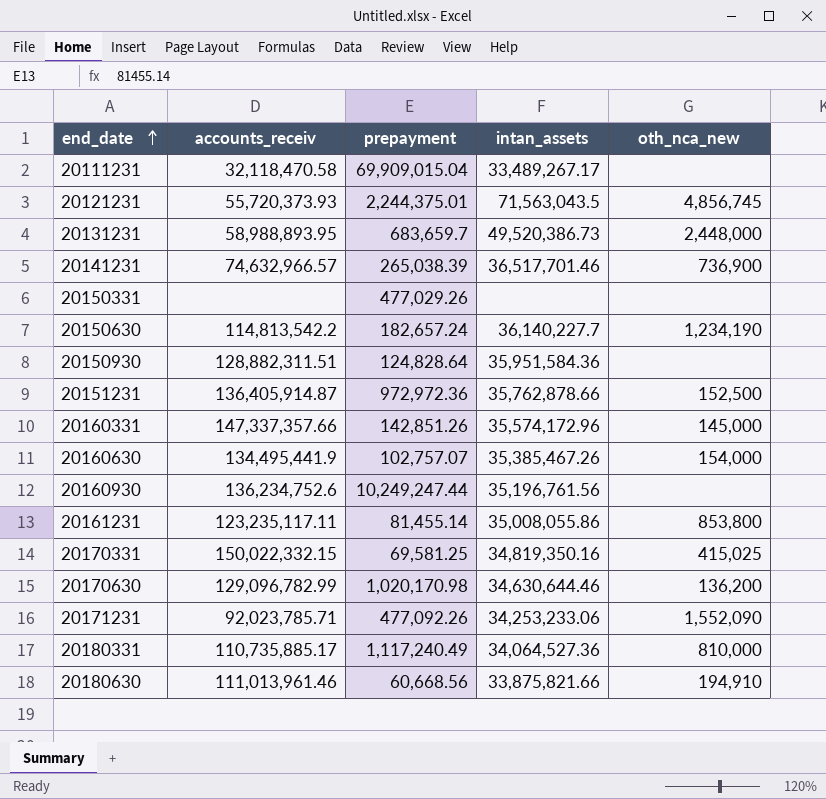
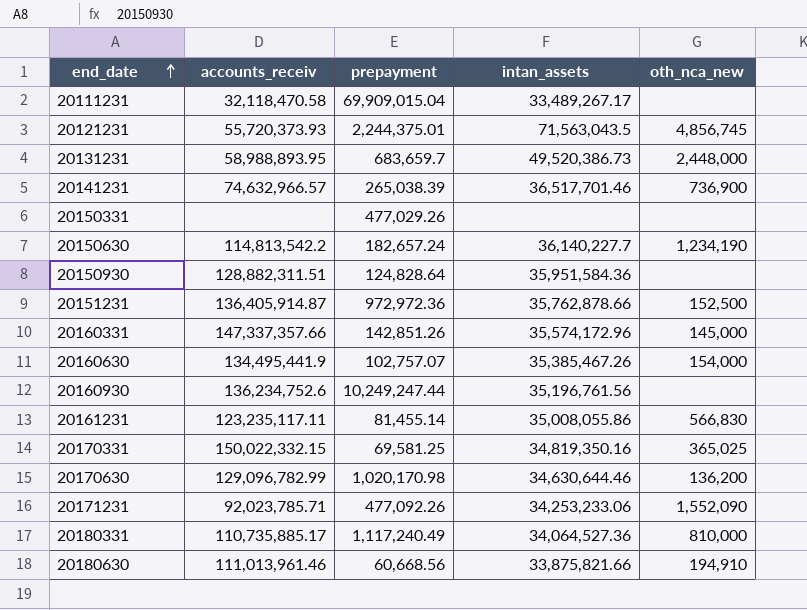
20161231 | oth_nca_new: 853,800 -> 566,830
20170331 | oth_nca_new: 415,025 -> 365,025

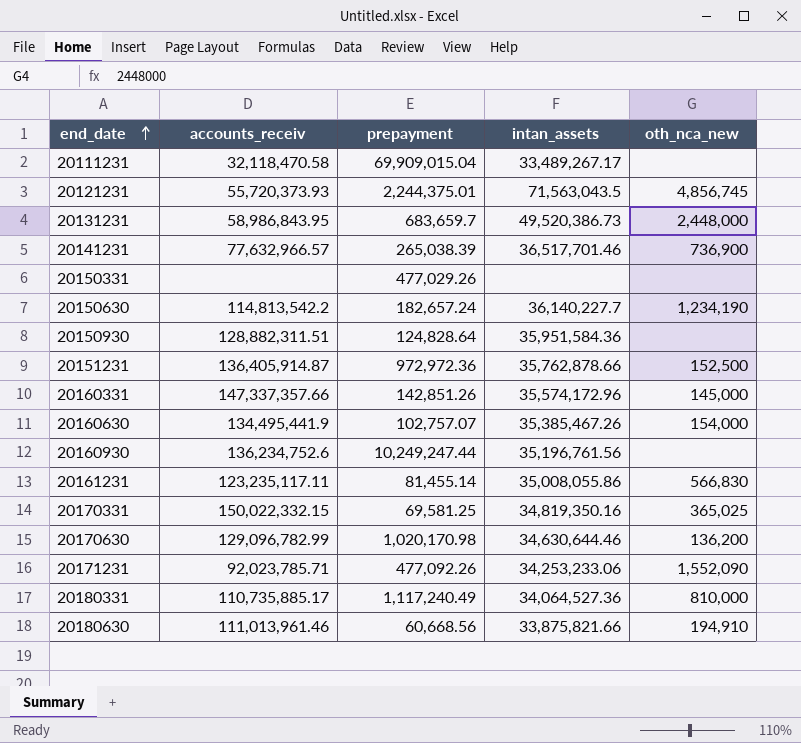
20131231 | accounts_receiv: 58,988,893.95 -> 58,986,843.95
20141231 | accounts_receiv: 74,632,966.57 -> 77,632,966.57

